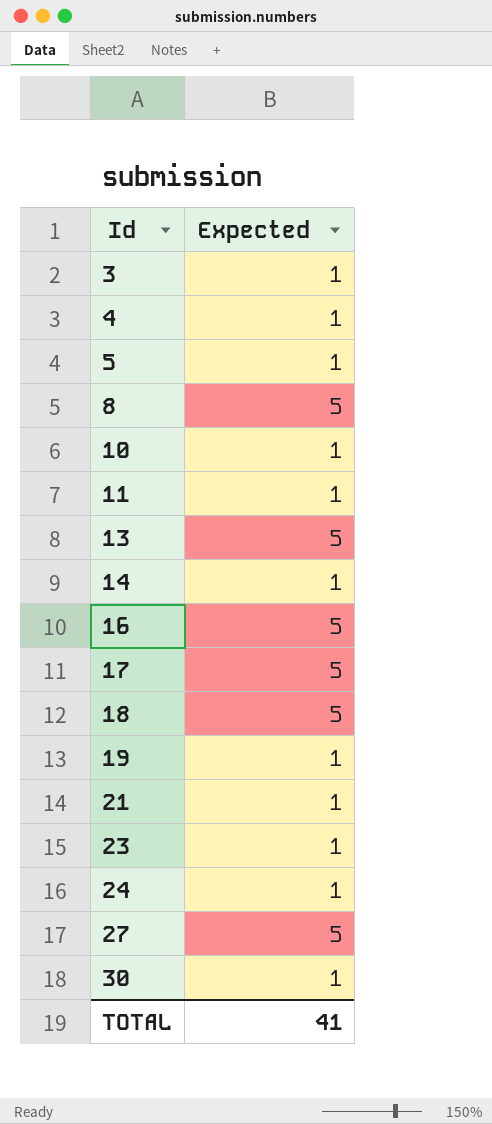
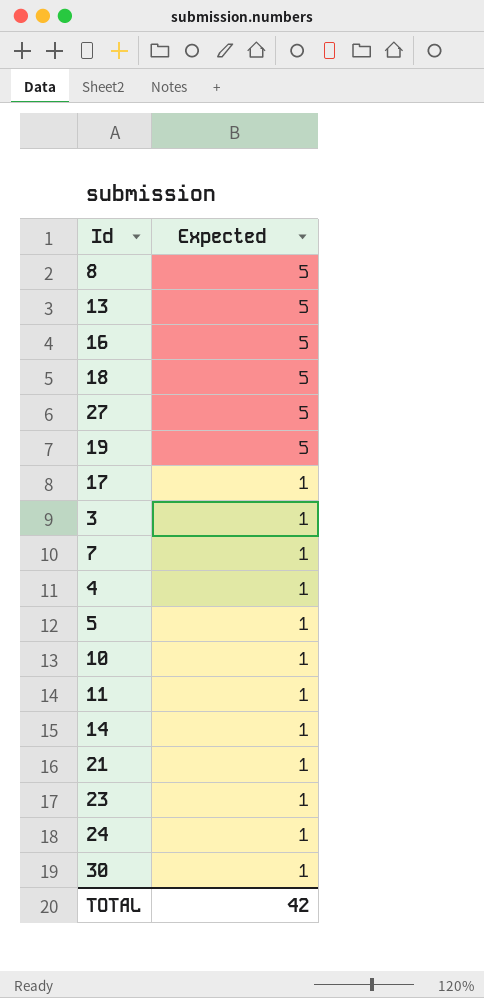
row order: Id ascending -> Expected descending
19 | Expected: 1 -> 5
17 | Expected: 5 -> 1
row 7: none -> 1
TOTAL | Expected: 41 -> 42

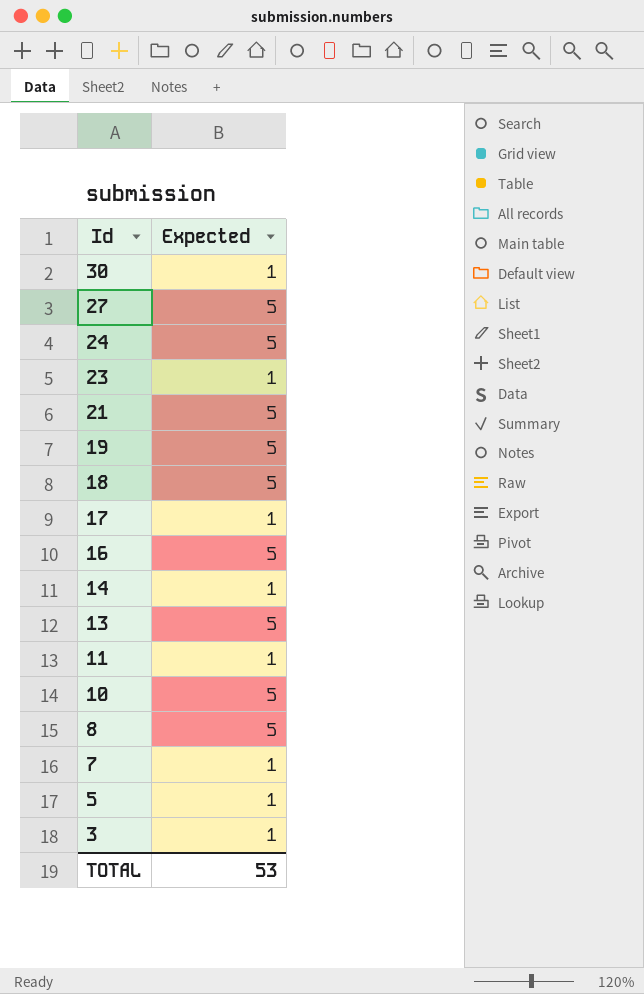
row order: Expected descending -> Id descending
row 4: 1 -> none
24 | Expected: 1 -> 5
21 | Expected: 1 -> 5
10 | Expected: 1 -> 5
TOTAL | Expected: 42 -> 53

